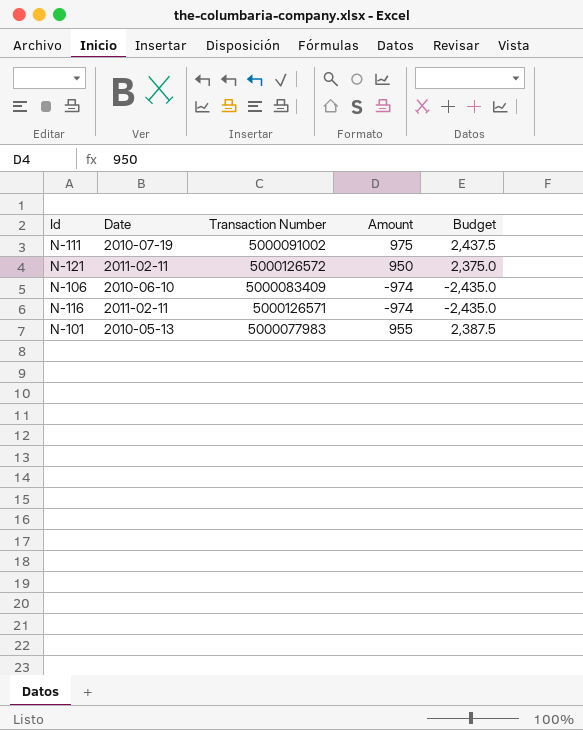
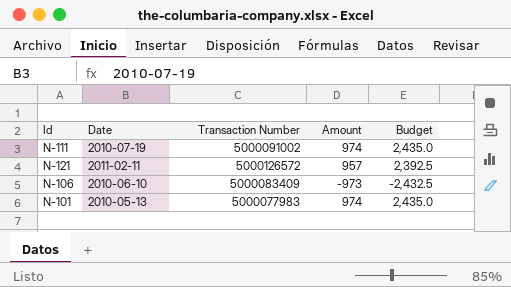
row N-116: 2011-02-11 | 5000126571 | -974 | -2,435.0 -> none
N-111 | Amount: 975 -> 974
N-111 | Budget: 2,437.5 -> 2,435.0
N-121 | Amount: 950 -> 957
N-121 | Budget: 2,375.0 -> 2,392.5
N-106 | Amount: -974 -> -973
N-106 | Budget: -2,435.0 -> -2,432.5
N-101 | Amount: 955 -> 974
N-101 | Budget: 2,387.5 -> 2,435.0

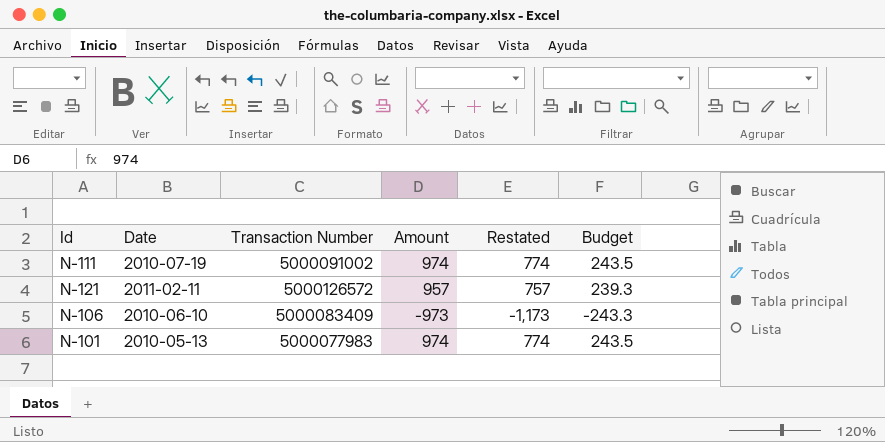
column Restated | formula: none -> [Amount] - 200
column Budget | formula: [Amount] * 2.5 -> [Amount] * 0.25

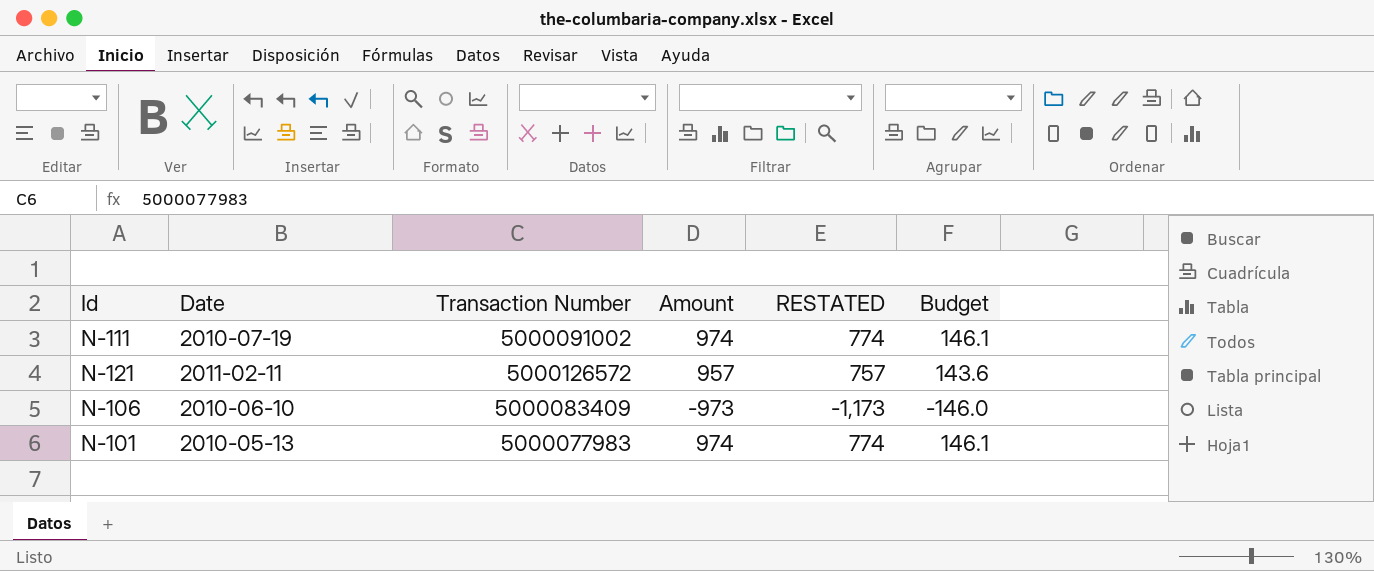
column name: Restated -> RESTATED
column Budget | formula: [Amount] * 0.25 -> [Amount] * 0.15

